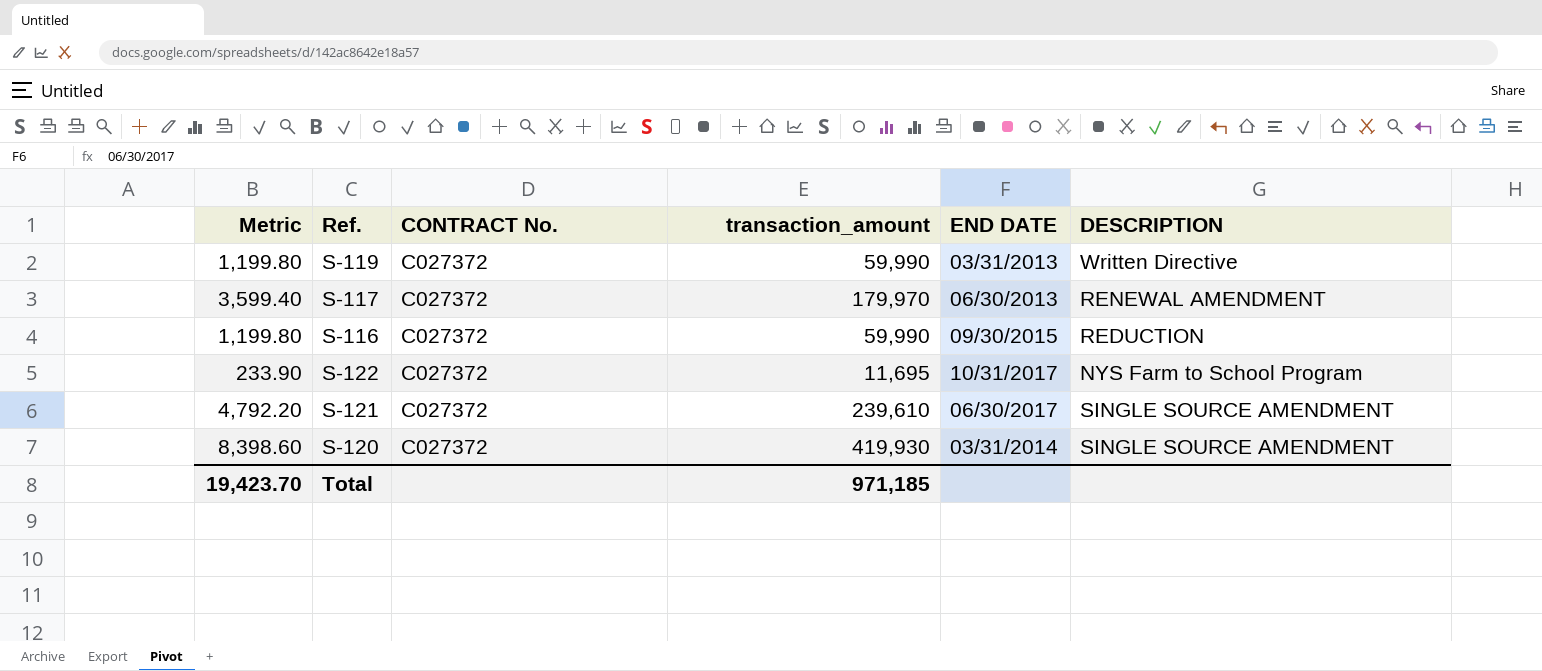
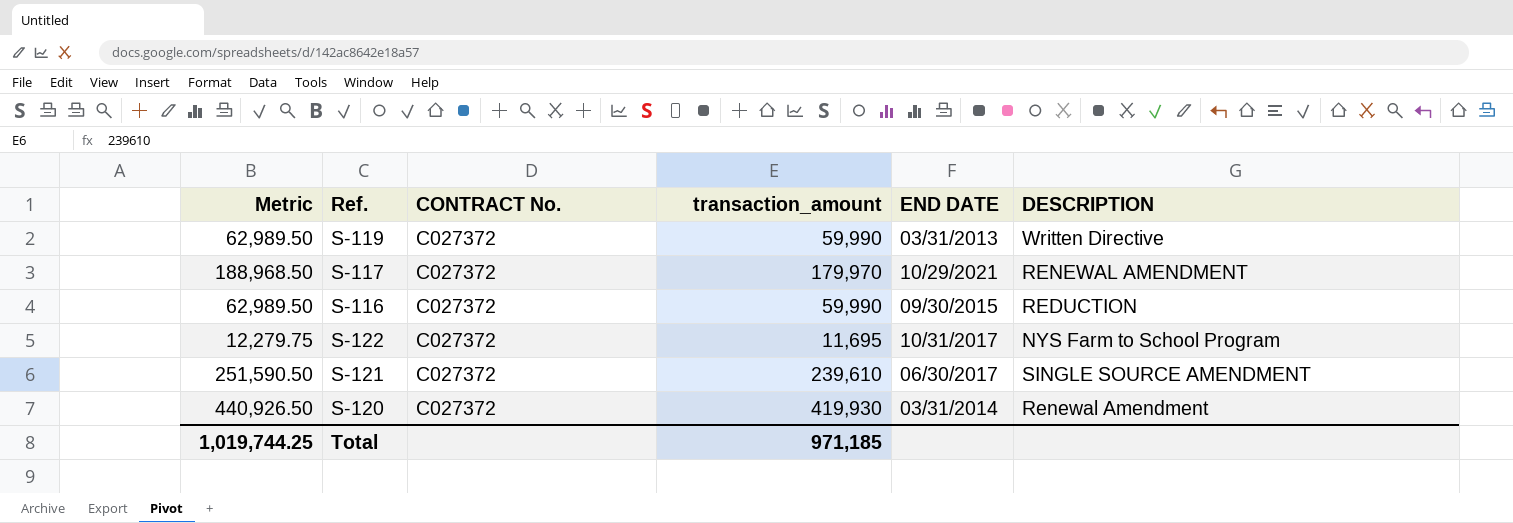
column Metric | formula: [transaction_amount] * 0.02 -> [transaction_amount] * 1.05
S-117 | END DATE: 06/30/2013 -> 10/29/2021
S-120 | DESCRIPTION: SINGLE SOURCE AMENDMENT -> Renewal Amendment
Total | Metric: 19,423.70 -> 1,019,744.25

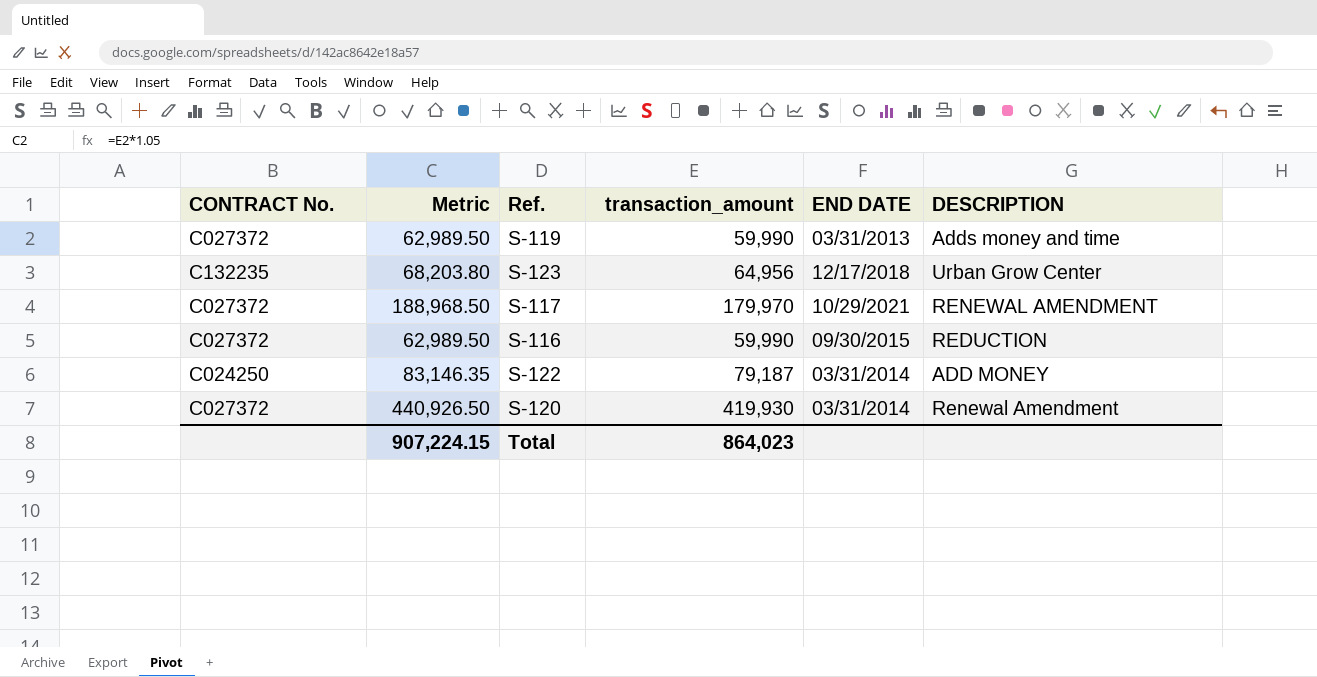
column CONTRACT No. | position: 3 -> 1
row S-121: 251,590.50 | C027372 | 239,610 | 06/30/2017 | SINGLE SOURCE AMENDMENT -> none
S-119 | DESCRIPTION: Written Directive -> Adds money and time
row S-123: none -> C132235 | 68,203.80 | 64,956 | 12/17/2018 | Urban Grow Center
S-122 | CONTRACT No.: C027372 -> C024250
S-122 | Metric: 12,279.75 -> 83,146.35
S-122 | transaction_amount: 11,695 -> 79,187
S-122 | END DATE: 10/31/2017 -> 03/31/2014
S-122 | DESCRIPTION: NYS Farm to School Program -> ADD MONEY
Total | Metric: 1,019,744.25 -> 907,224.15
Total | transaction_amount: 971,185 -> 864,023

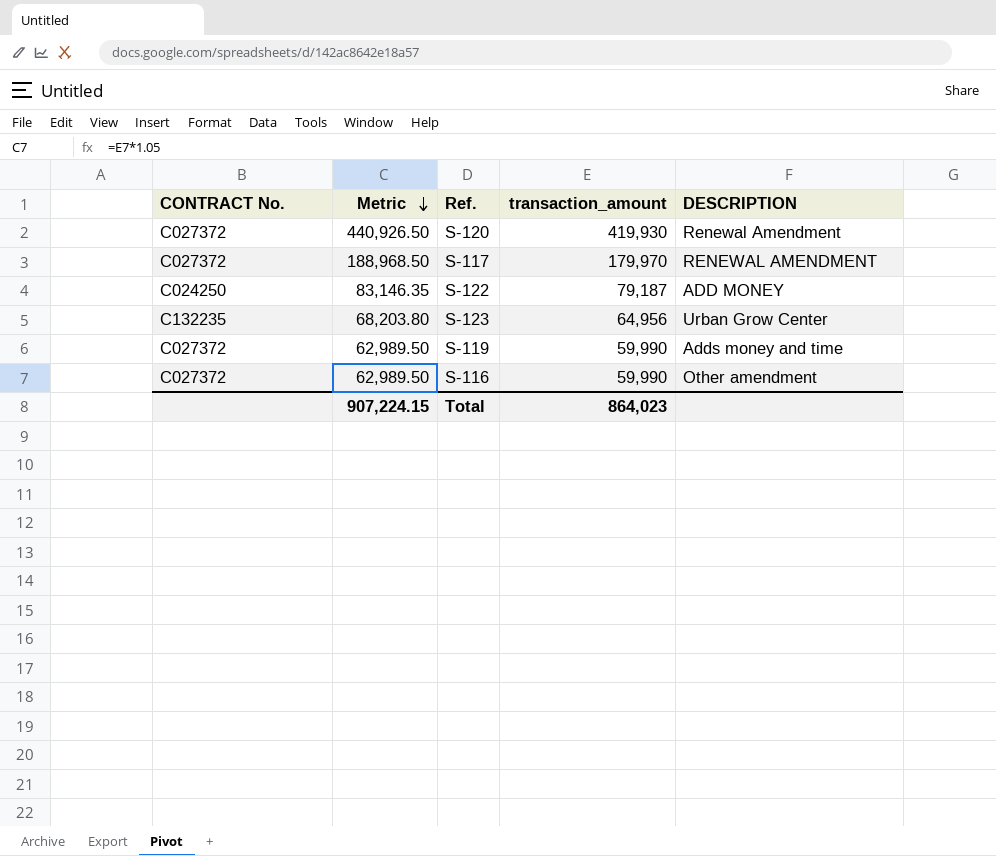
row order: none -> Metric descending
column END DATE | position: 5 -> none
S-116 | DESCRIPTION: REDUCTION -> Other amendment

